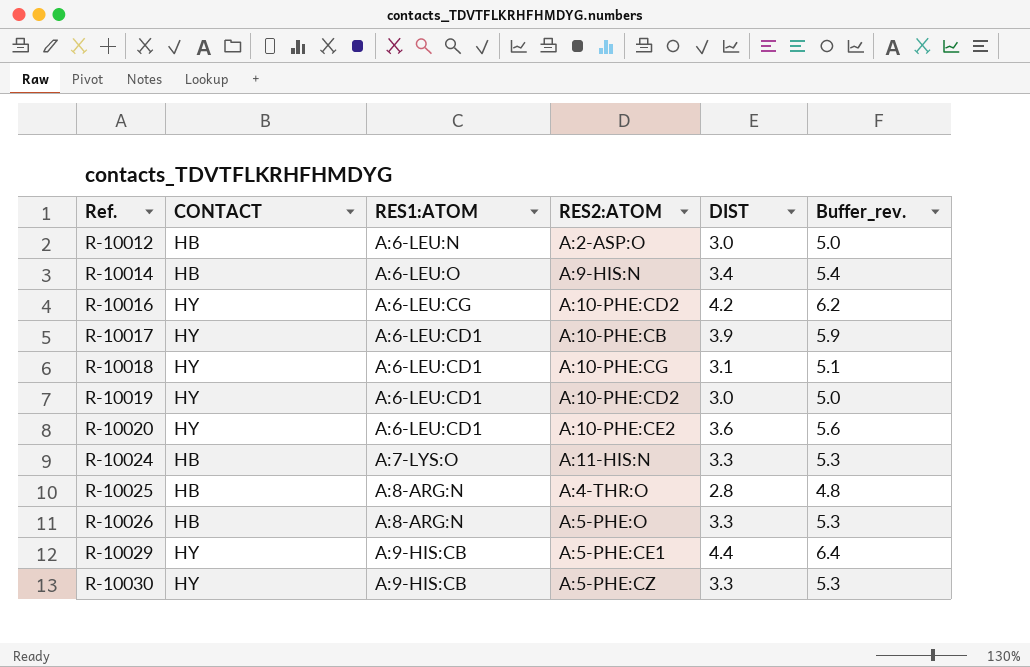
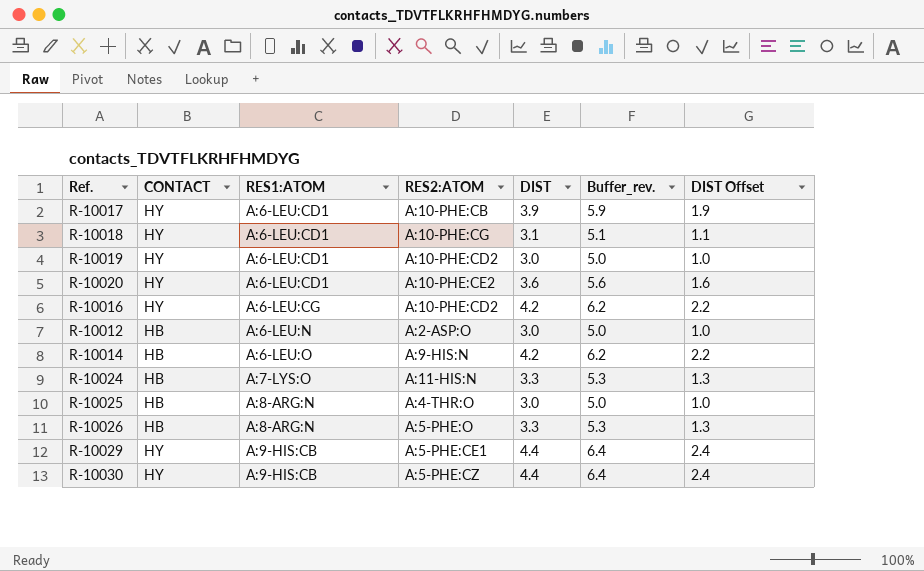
row order: Ref. ascending -> RES1:ATOM ascending
column DIST Offset | formula: none -> [DIST] - 2
R-10014 | DIST: 3.4 -> 4.2
R-10014 | Buffer_rev.: 5.4 -> 6.2
R-10025 | DIST: 2.8 -> 3.0
R-10025 | Buffer_rev.: 4.8 -> 5.0
R-10030 | DIST: 3.3 -> 4.4
R-10030 | Buffer_rev.: 5.3 -> 6.4

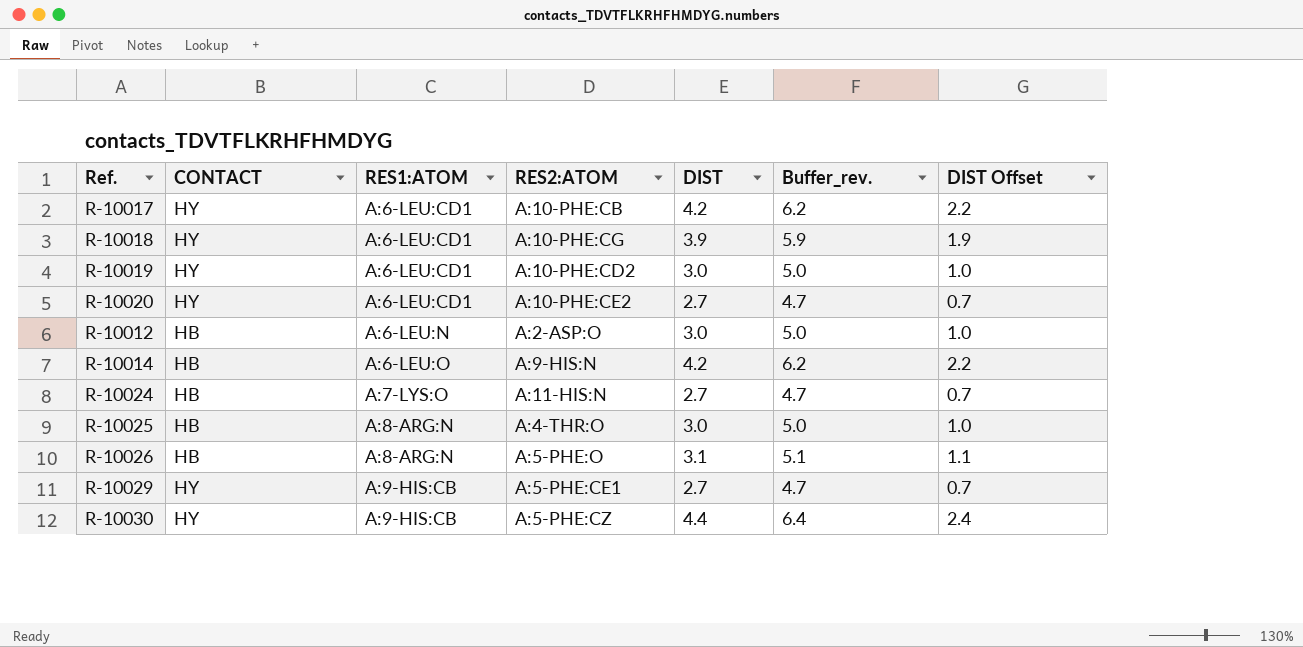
row R-10016: HY | A:6-LEU:CG | A:10-PHE:CD2 | 4.2 | 6.2 | 2.2 -> none
R-10017 | DIST: 3.9 -> 4.2
R-10017 | Buffer_rev.: 5.9 -> 6.2
R-10017 | DIST Offset: 1.9 -> 2.2
R-10018 | DIST: 3.1 -> 3.9
R-10018 | Buffer_rev.: 5.1 -> 5.9
R-10018 | DIST Offset: 1.1 -> 1.9
R-10020 | DIST: 3.6 -> 2.7
R-10020 | Buffer_rev.: 5.6 -> 4.7
R-10020 | DIST Offset: 1.6 -> 0.7
R-10024 | DIST: 3.3 -> 2.7
R-10024 | Buffer_rev.: 5.3 -> 4.7
R-10024 | DIST Offset: 1.3 -> 0.7
R-10026 | DIST: 3.3 -> 3.1
R-10026 | Buffer_rev.: 5.3 -> 5.1
R-10026 | DIST Offset: 1.3 -> 1.1
R-10029 | DIST: 4.4 -> 2.7
R-10029 | Buffer_rev.: 6.4 -> 4.7
R-10029 | DIST Offset: 2.4 -> 0.7

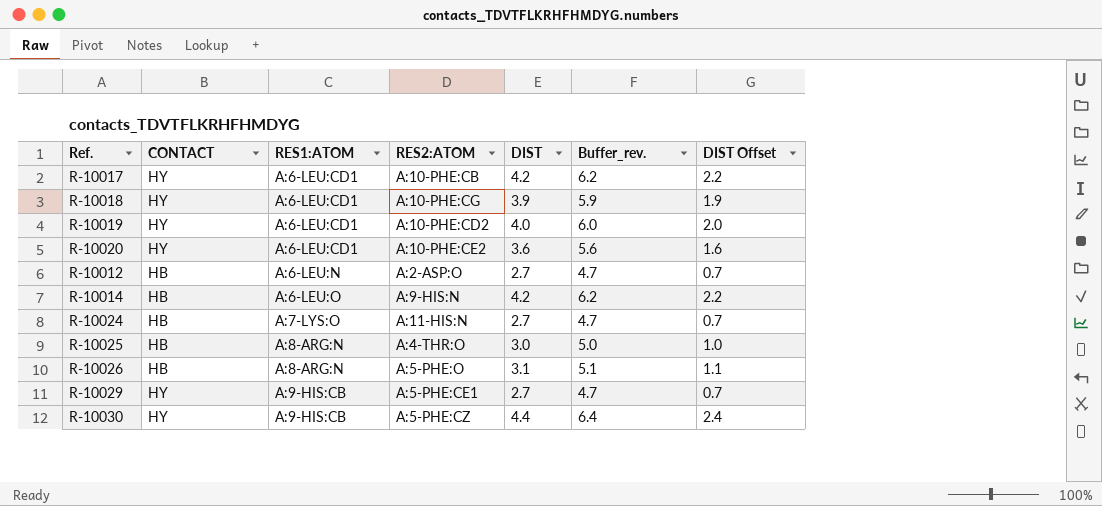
R-10019 | DIST: 3.0 -> 4.0
R-10019 | Buffer_rev.: 5.0 -> 6.0
R-10019 | DIST Offset: 1.0 -> 2.0
R-10020 | DIST: 2.7 -> 3.6
R-10020 | Buffer_rev.: 4.7 -> 5.6
R-10020 | DIST Offset: 0.7 -> 1.6
R-10012 | DIST: 3.0 -> 2.7
R-10012 | Buffer_rev.: 5.0 -> 4.7
R-10012 | DIST Offset: 1.0 -> 0.7

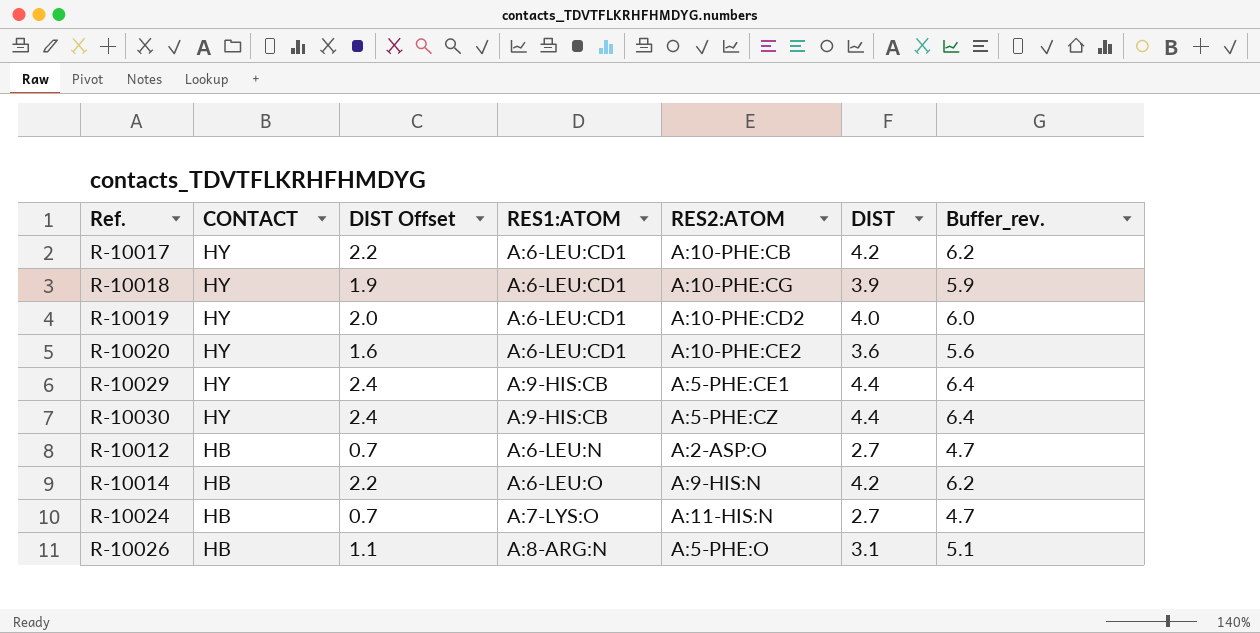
row order: RES1:ATOM ascending -> CONTACT descending
column DIST Offset | position: 7 -> 3
row R-10025: HB | A:8-ARG:N | A:4-THR:O | 3.0 | 5.0 | 1.0 -> none
R-10029 | DIST Offset: 0.7 -> 2.4
R-10029 | DIST: 2.7 -> 4.4
R-10029 | Buffer_rev.: 4.7 -> 6.4

